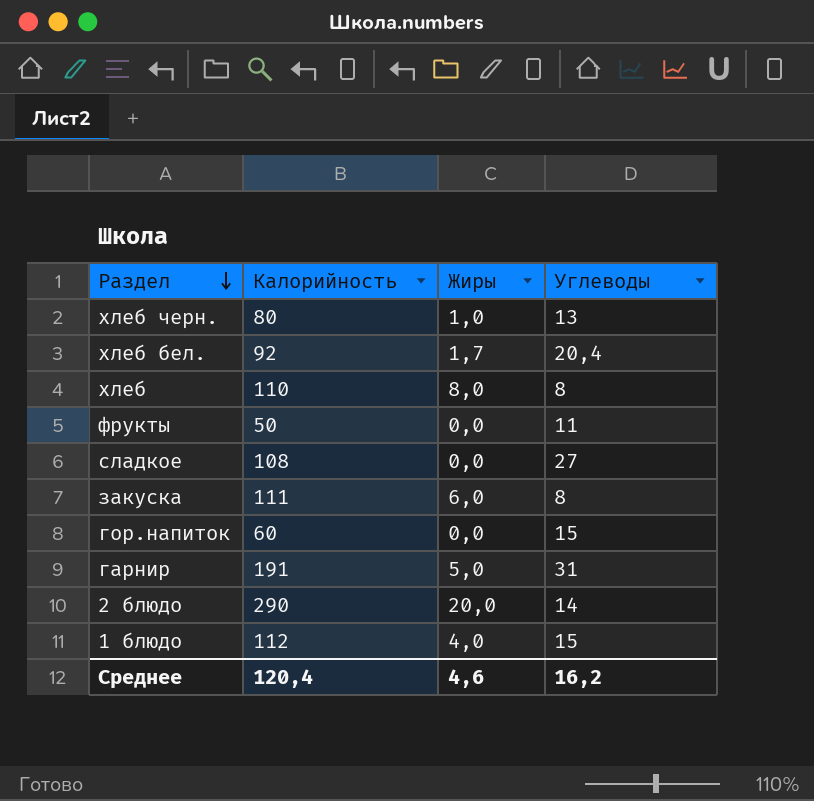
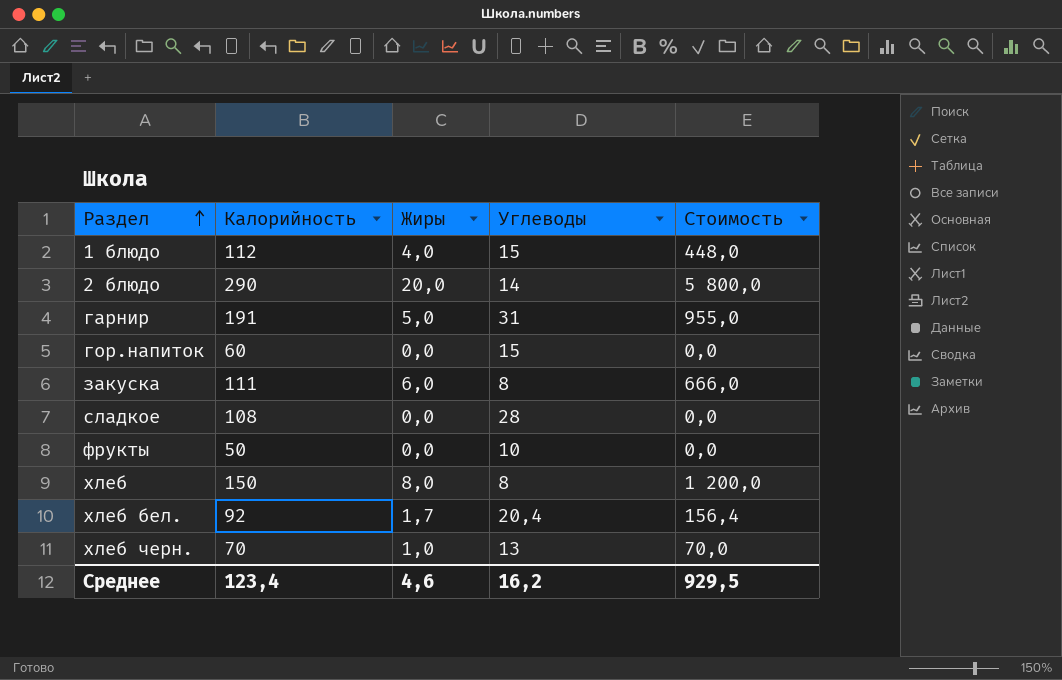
row order: Раздел descending -> Раздел ascending
column Стоимость | formula: none -> [Калорийность] * [Жиры]
сладкое | Углеводы: 27 -> 28
фрукты | Углеводы: 11 -> 10
хлеб | Калорийность: 110 -> 150
хлеб черн. | Калорийность: 80 -> 70
Среднее | Калорийность: 120,4 -> 123,4

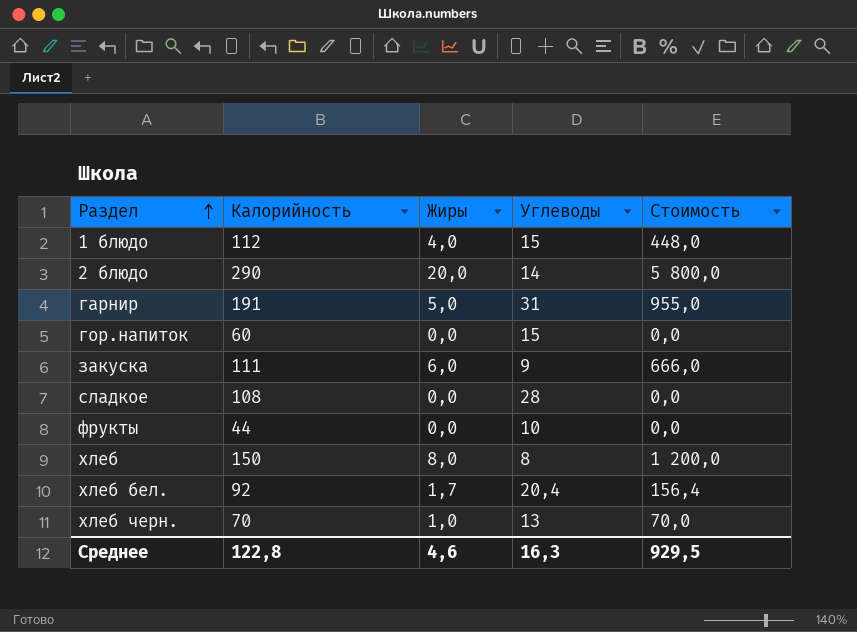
закуска | Углеводы: 8 -> 9
фрукты | Калорийность: 50 -> 44
Среднее | Калорийность: 123,4 -> 122,8
Среднее | Углеводы: 16,2 -> 16,3

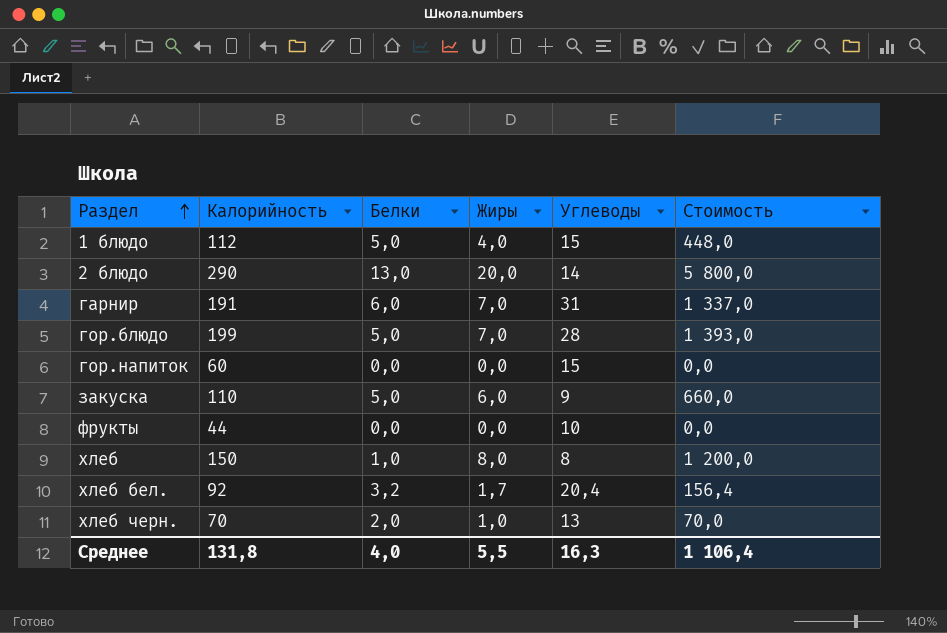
column Белки | position: none -> 3
row сладкое: 108 | 0,0 | 28 | 0,0 -> none
гарнир | Жиры: 5,0 -> 7,0
гарнир | Стоимость: 955,0 -> 1 337,0
row гор.блюдо: none -> 199 | 5,0 | 7,0 | 28 | 1 393,0
закуска | Калорийность: 111 -> 110
закуска | Стоимость: 666,0 -> 660,0
Среднее | Калорийность: 122,8 -> 131,8
Среднее | Жиры: 4,6 -> 5,5
Среднее | Стоимость: 929,5 -> 1 106,4

